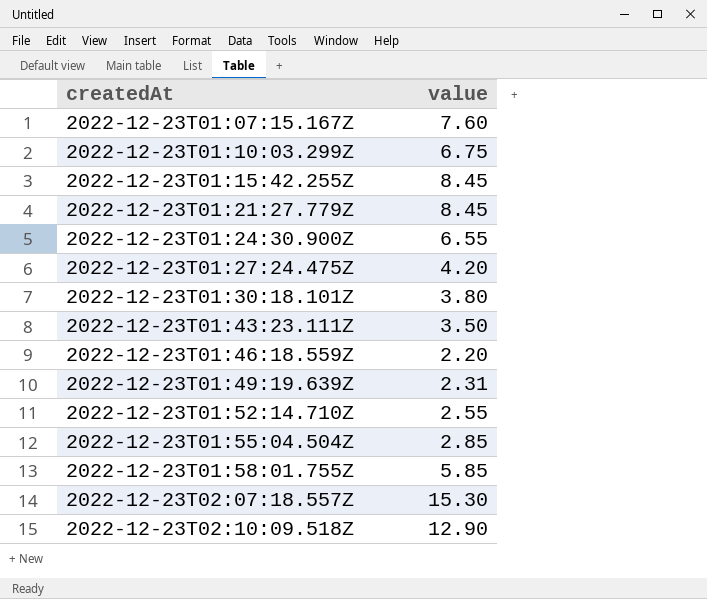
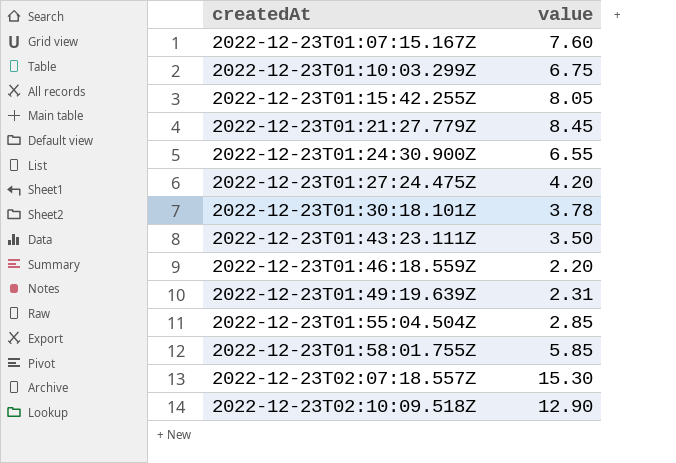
row 2022-12-23T01:52:14.710Z: 2.55 -> none
2022-12-23T01:15:42.255Z | value: 8.45 -> 8.05
2022-12-23T01:30:18.101Z | value: 3.80 -> 3.78

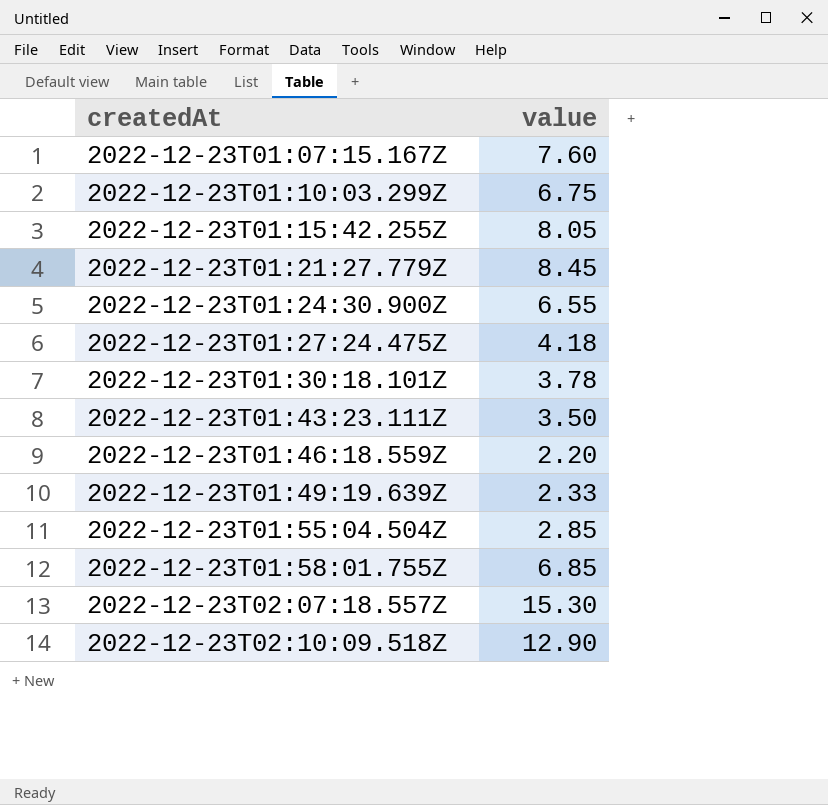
2022-12-23T01:27:24.475Z | value: 4.20 -> 4.18
2022-12-23T01:49:19.639Z | value: 2.31 -> 2.33
2022-12-23T01:58:01.755Z | value: 5.85 -> 6.85

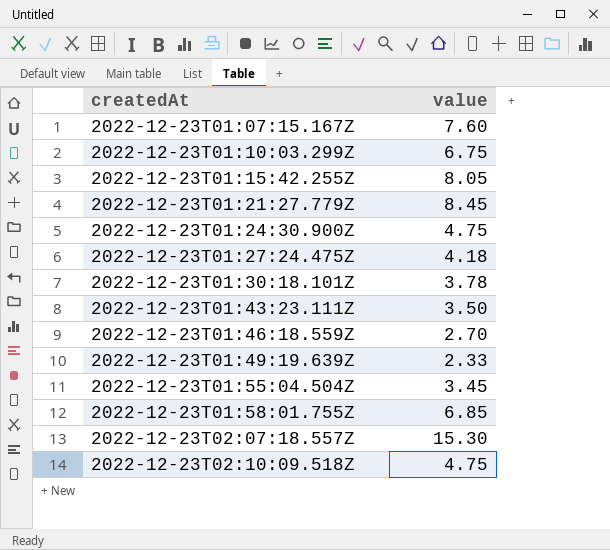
2022-12-23T01:24:30.900Z | value: 6.55 -> 4.75
2022-12-23T01:46:18.559Z | value: 2.20 -> 2.70
2022-12-23T01:55:04.504Z | value: 2.85 -> 3.45
2022-12-23T02:10:09.518Z | value: 12.90 -> 4.75

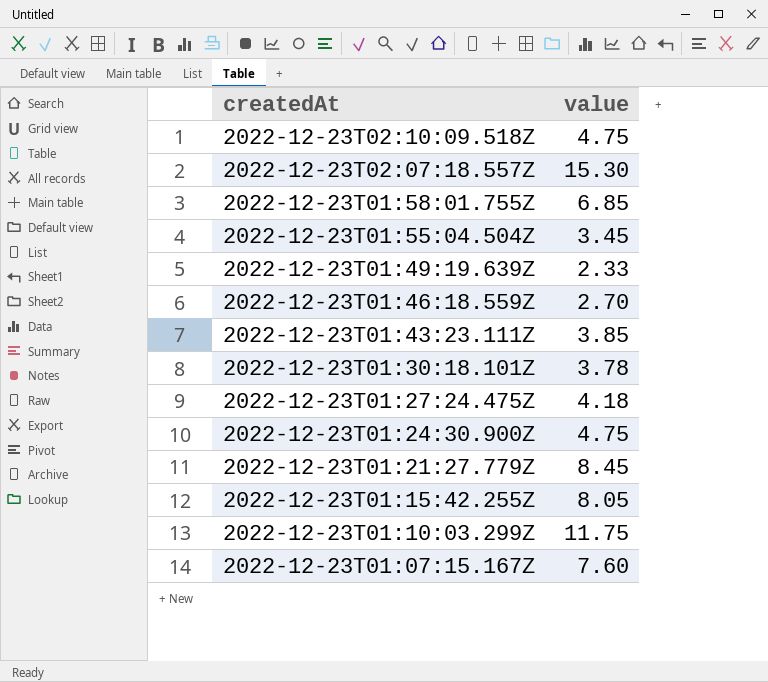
row order: createdAt ascending -> createdAt descending
2022-12-23T01:43:23.111Z | value: 3.50 -> 3.85
2022-12-23T01:10:03.299Z | value: 6.75 -> 11.75

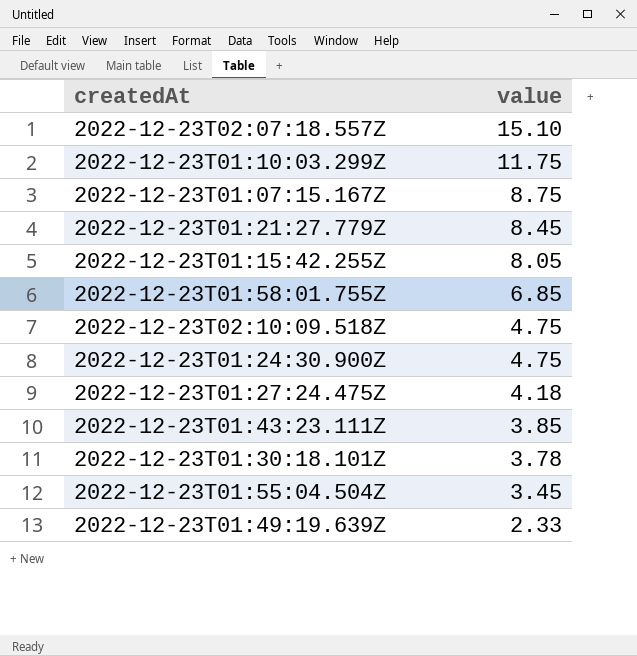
row order: createdAt descending -> value descending
row 2022-12-23T01:46:18.559Z: 2.70 -> none
2022-12-23T02:07:18.557Z | value: 15.30 -> 15.10
2022-12-23T01:07:15.167Z | value: 7.60 -> 8.75

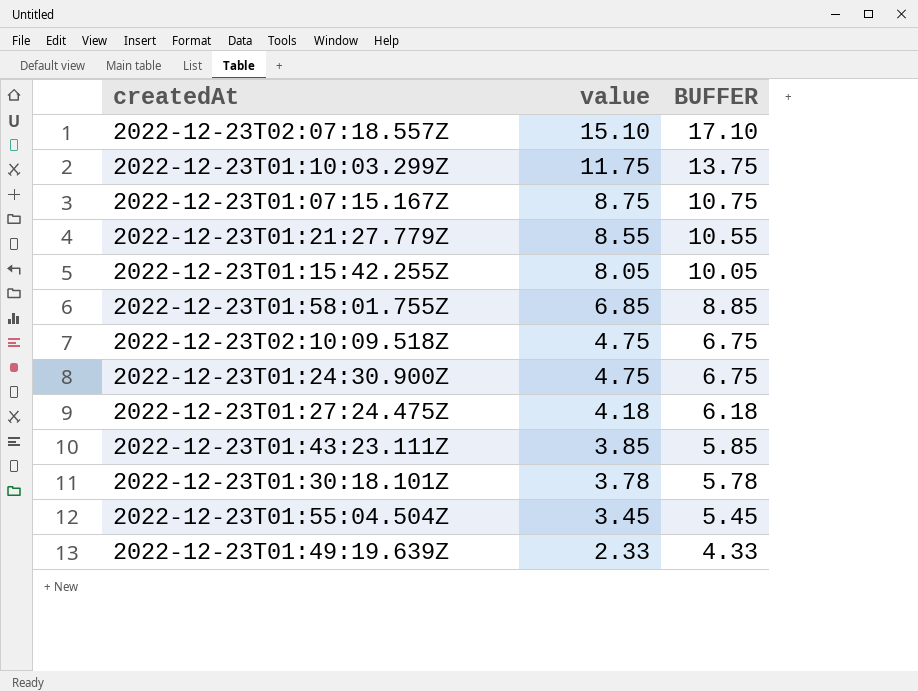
column BUFFER | formula: none -> [value] + 2
2022-12-23T01:21:27.779Z | value: 8.45 -> 8.55

